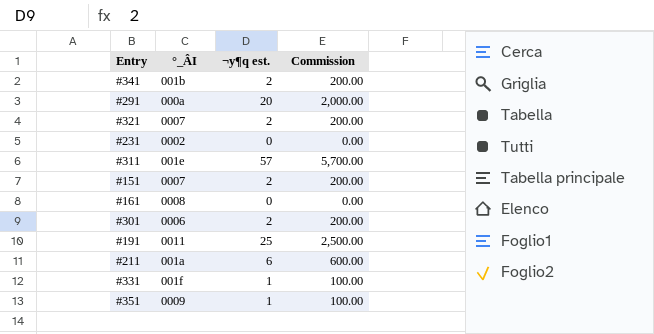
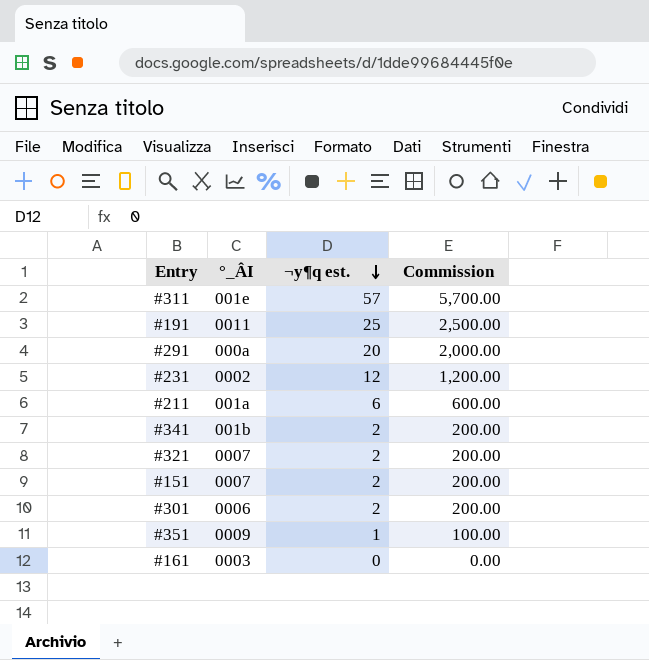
row order: none -> ¬y¶q est. descending
row #331: 001f | 1 | 100.00 -> none
#231 | ¬y¶q est.: 0 -> 12
#231 | Commission: 0.00 -> 1,200.00
#161 | °_ÂI: 0008 -> 0003

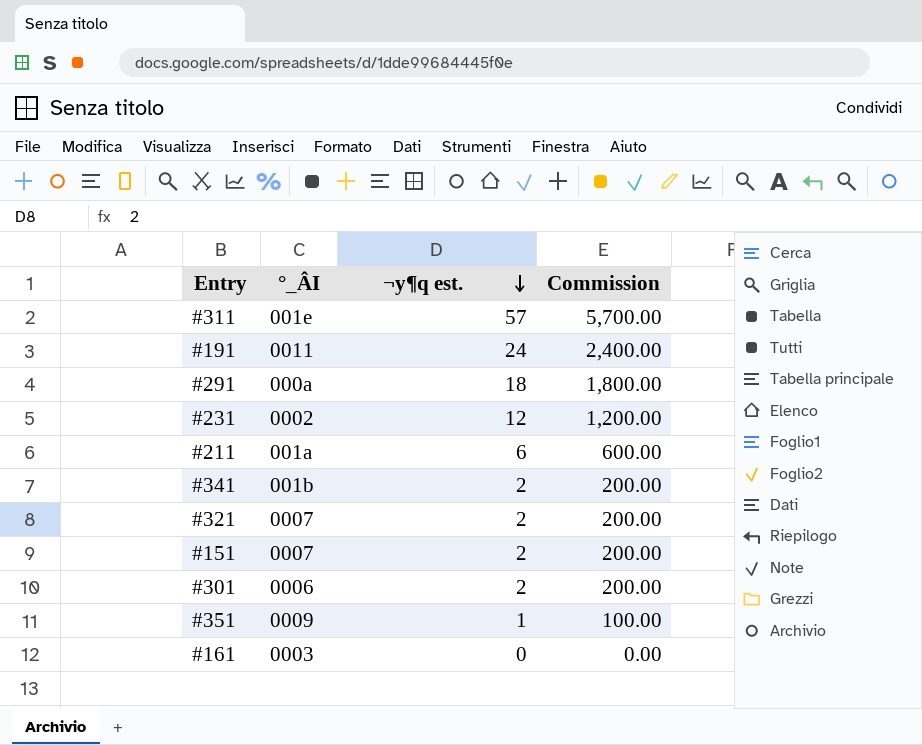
#191 | ¬y¶q est.: 25 -> 24
#191 | Commission: 2,500.00 -> 2,400.00
#291 | ¬y¶q est.: 20 -> 18
#291 | Commission: 2,000.00 -> 1,800.00

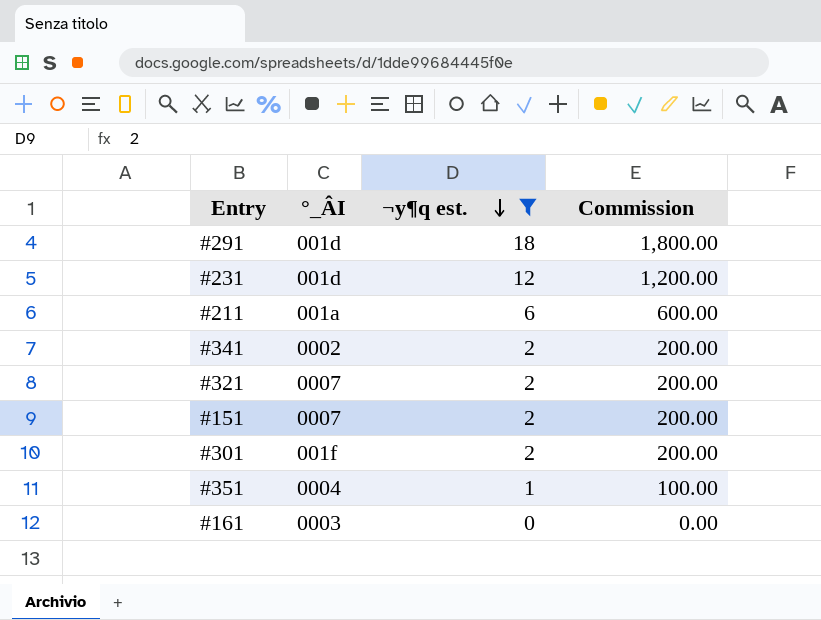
filter: none -> ¬y¶q est. <= 18
#291 | °_ÂI: 000a -> 001d
#231 | °_ÂI: 0002 -> 001d
#341 | °_ÂI: 001b -> 0002
#301 | °_ÂI: 0006 -> 001f
#351 | °_ÂI: 0009 -> 0004

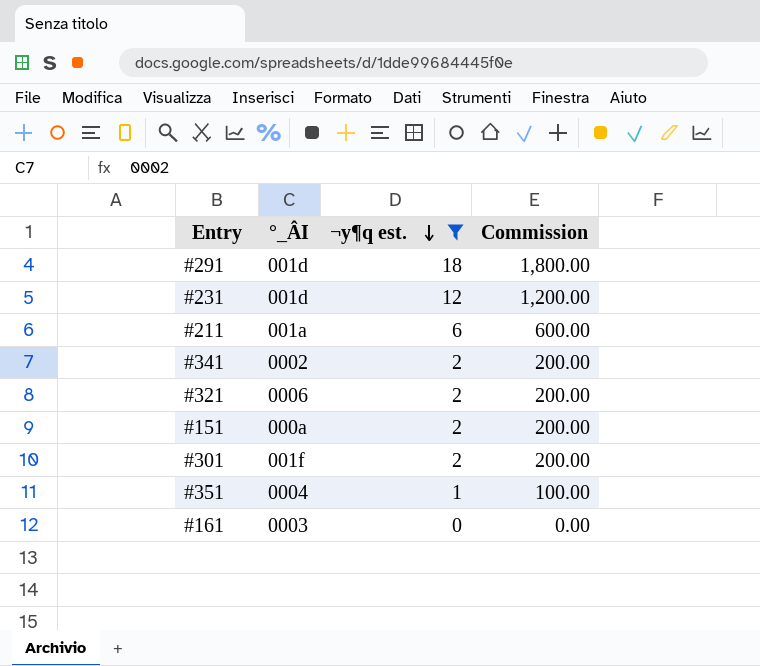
#321 | °_ÂI: 0007 -> 0006
#151 | °_ÂI: 0007 -> 000a

